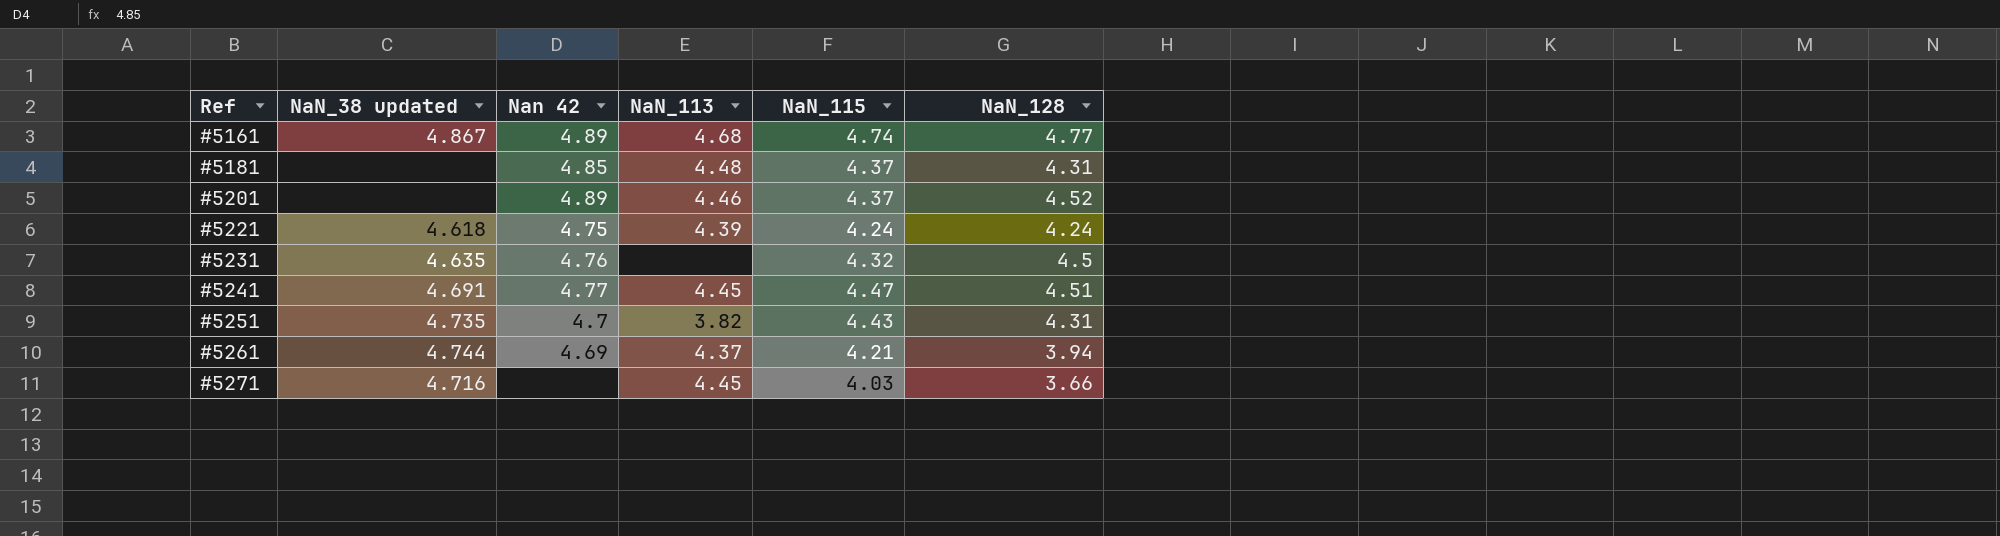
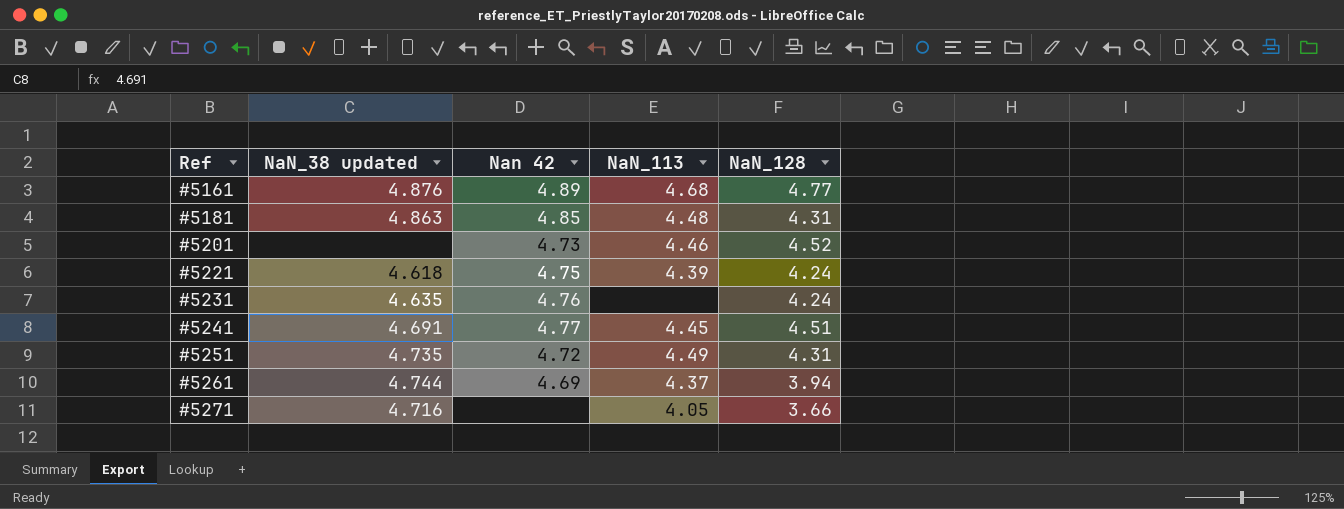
column NaN_115 | position: 5 -> none
#5161 | NaN_38 updated: 4.867 -> 4.876
#5181 | NaN_38 updated: none -> 4.863
#5201 | Nan 42: 4.89 -> 4.73
#5231 | NaN_128: 4.5 -> 4.24
#5251 | Nan 42: 4.7 -> 4.72
#5251 | NaN_113: 3.82 -> 4.49
#5271 | NaN_113: 4.45 -> 4.05

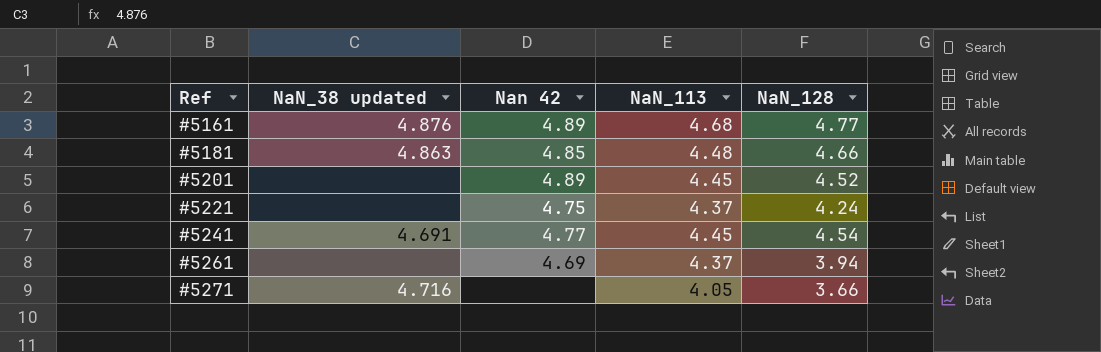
row #5231: 4.635 | 4.76 | none | 4.24 -> none
row #5251: 4.735 | 4.72 | 4.49 | 4.31 -> none
#5181 | NaN_128: 4.31 -> 4.66
#5201 | Nan 42: 4.73 -> 4.89
#5201 | NaN_113: 4.46 -> 4.45
#5221 | NaN_38 updated: 4.618 -> none
#5221 | NaN_113: 4.39 -> 4.37
#5241 | NaN_128: 4.51 -> 4.54
#5261 | NaN_38 updated: 4.744 -> none

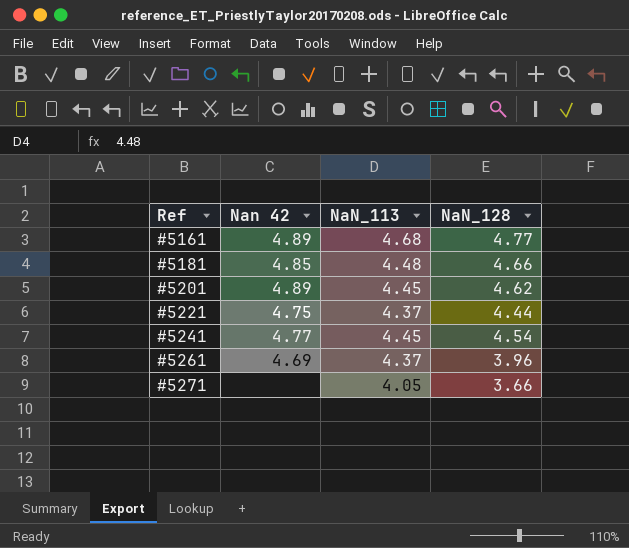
column NaN_38 updated | position: 2 -> none
#5201 | NaN_128: 4.52 -> 4.62
#5221 | NaN_128: 4.24 -> 4.44
#5261 | NaN_128: 3.94 -> 3.96

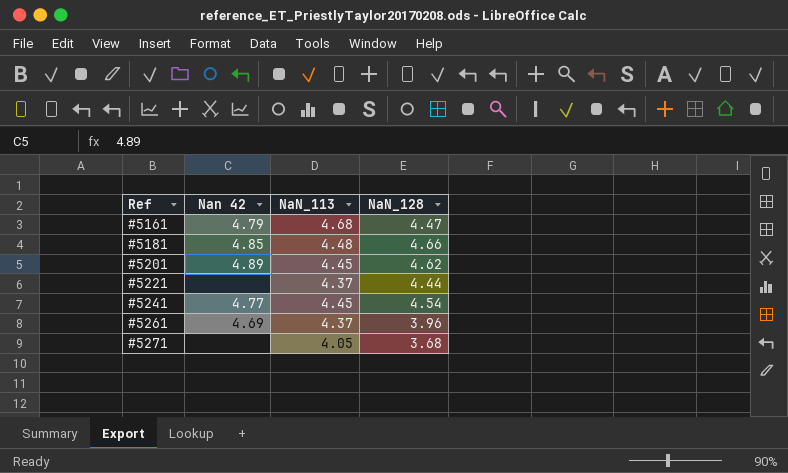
#5161 | Nan 42: 4.89 -> 4.79
#5161 | NaN_128: 4.77 -> 4.47
#5221 | Nan 42: 4.75 -> none
#5271 | NaN_128: 3.66 -> 3.68

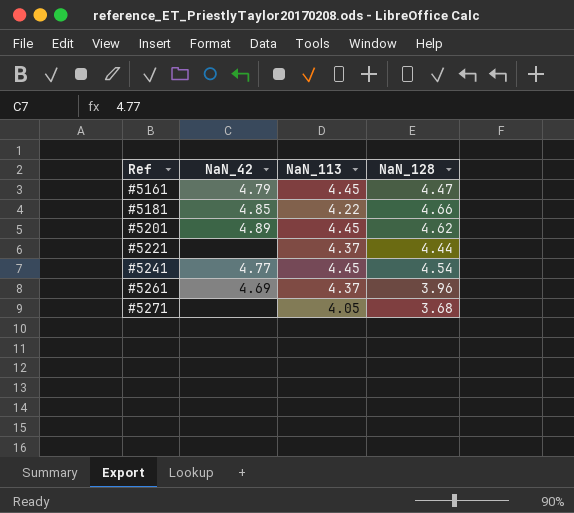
column name: Nan 42 -> NaN_42
#5161 | NaN_113: 4.68 -> 4.45
#5181 | NaN_113: 4.48 -> 4.22

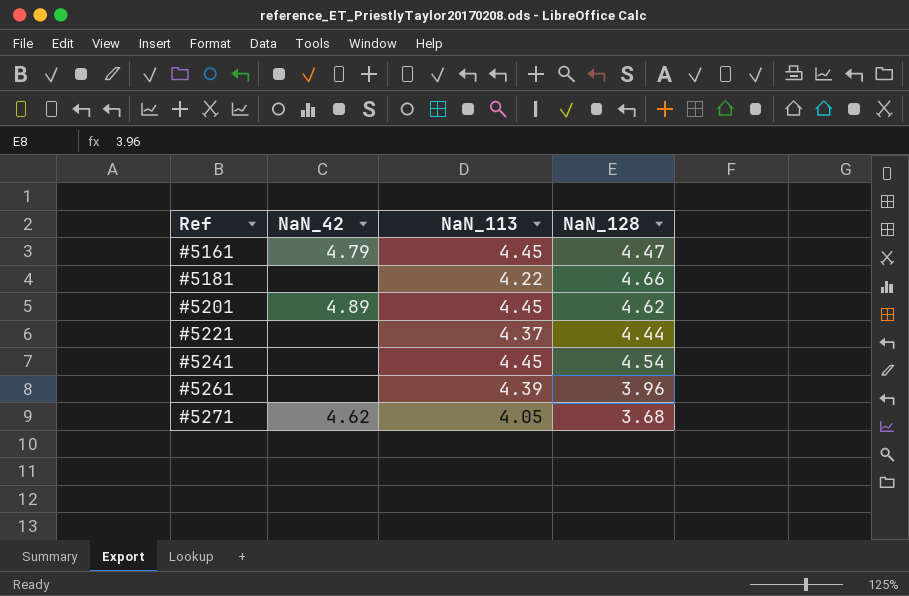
#5181 | NaN_42: 4.85 -> none
#5241 | NaN_42: 4.77 -> none
#5261 | NaN_42: 4.69 -> none
#5261 | NaN_113: 4.37 -> 4.39
#5271 | NaN_42: none -> 4.62

